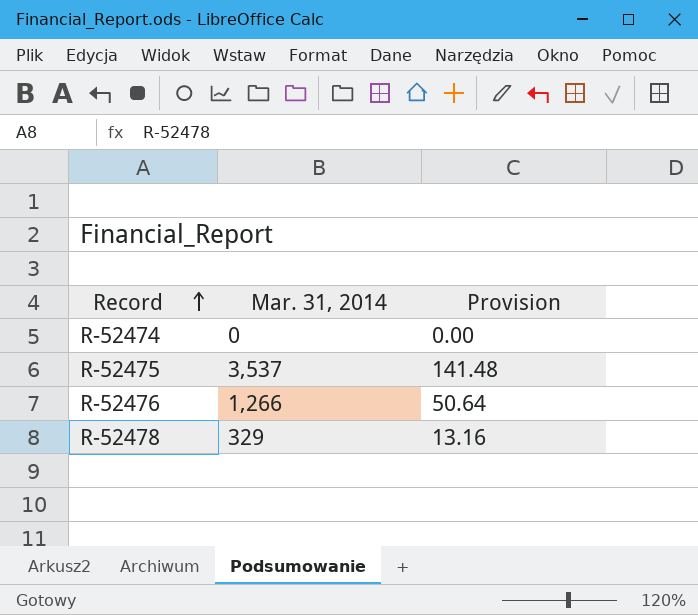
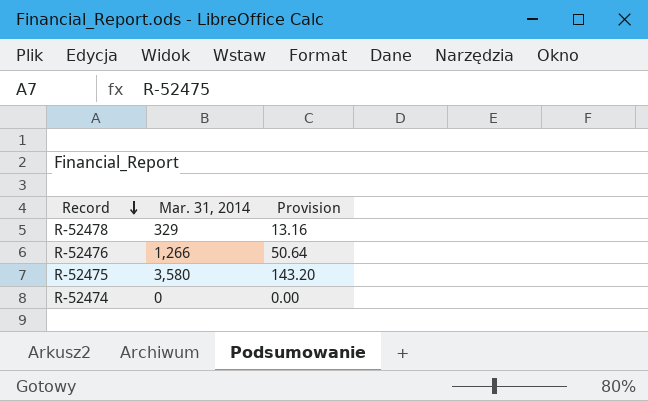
row order: Record ascending -> Record descending
R-52475 | Mar. 31, 2014: 3,537 -> 3,580
R-52475 | Provision: 141.48 -> 143.20

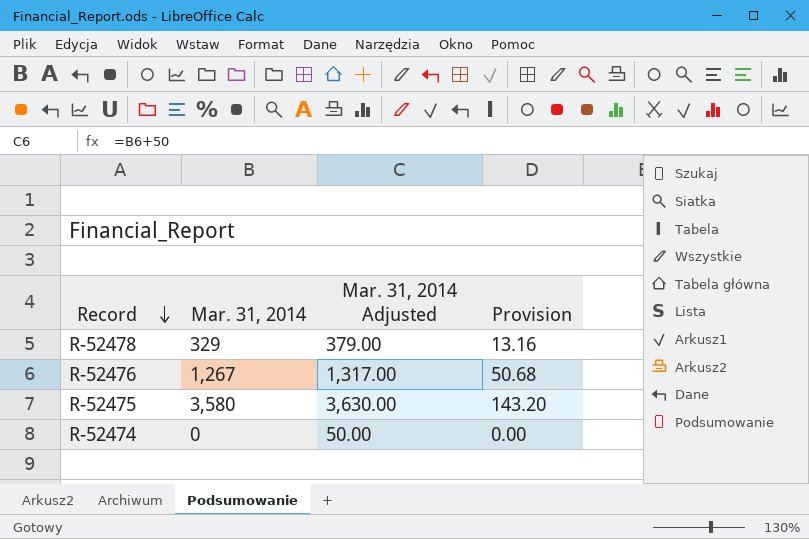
column Mar. 31, 2014 Adjusted | formula: none -> [Mar. 31, 2014] + 50
R-52476 | Mar. 31, 2014: 1,266 -> 1,267
R-52476 | Provision: 50.64 -> 50.68

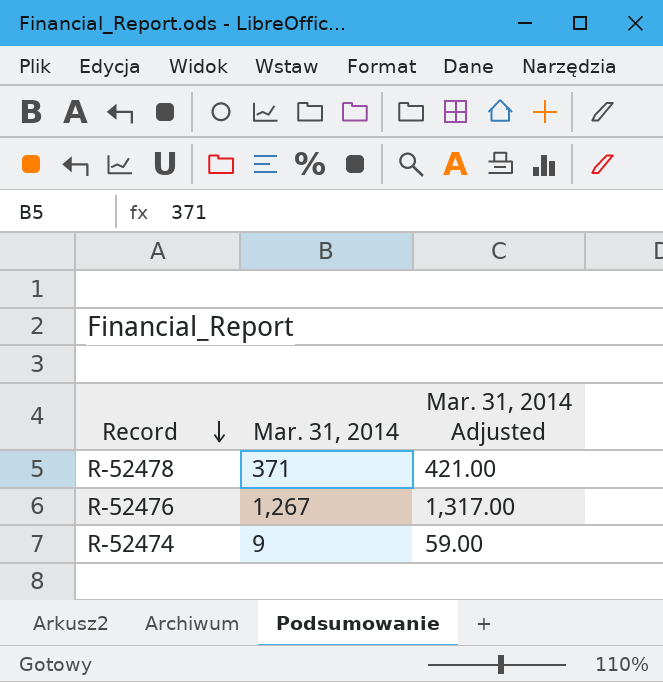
column Provision | formula: [Mar. 31, 2014] * 0.04 -> none
row R-52475: 3,580 | 3,630.00 | 143.20 -> none
R-52478 | Mar. 31, 2014: 329 -> 371
R-52478 | Mar. 31, 2014 Adjusted: 379.00 -> 421.00
R-52474 | Mar. 31, 2014: 0 -> 9
R-52474 | Mar. 31, 2014 Adjusted: 50.00 -> 59.00

